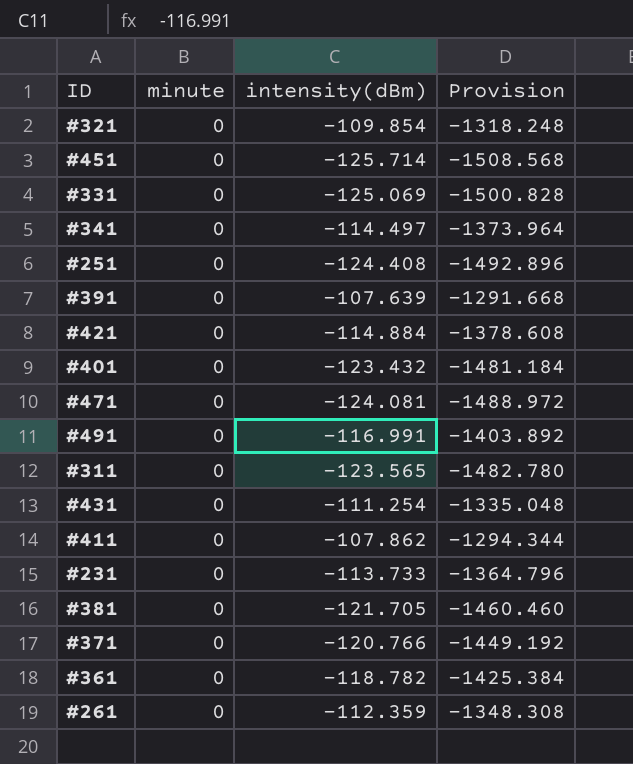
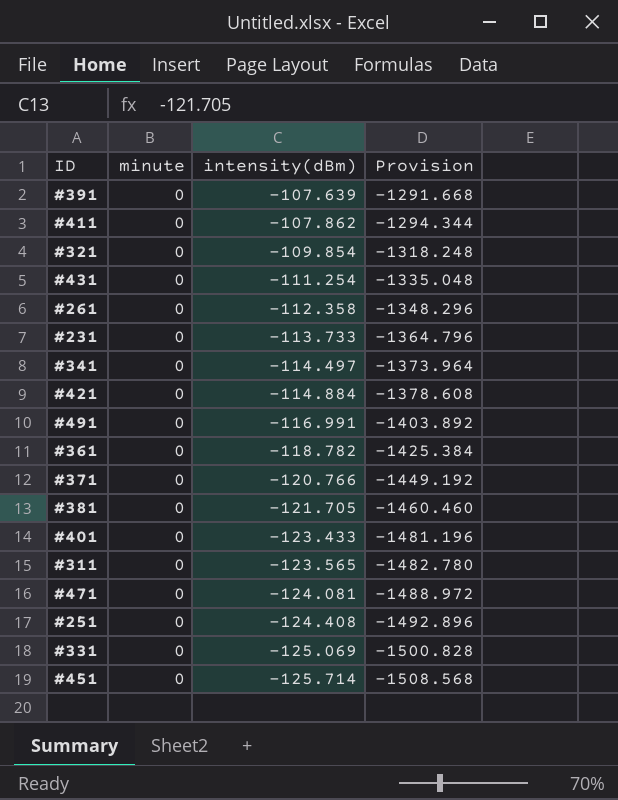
row order: none -> intensity(dBm) descending
#261 | intensity(dBm): -112.359 -> -112.358
#261 | Provision: -1348.308 -> -1348.296
#401 | intensity(dBm): -123.432 -> -123.433
#401 | Provision: -1481.184 -> -1481.196

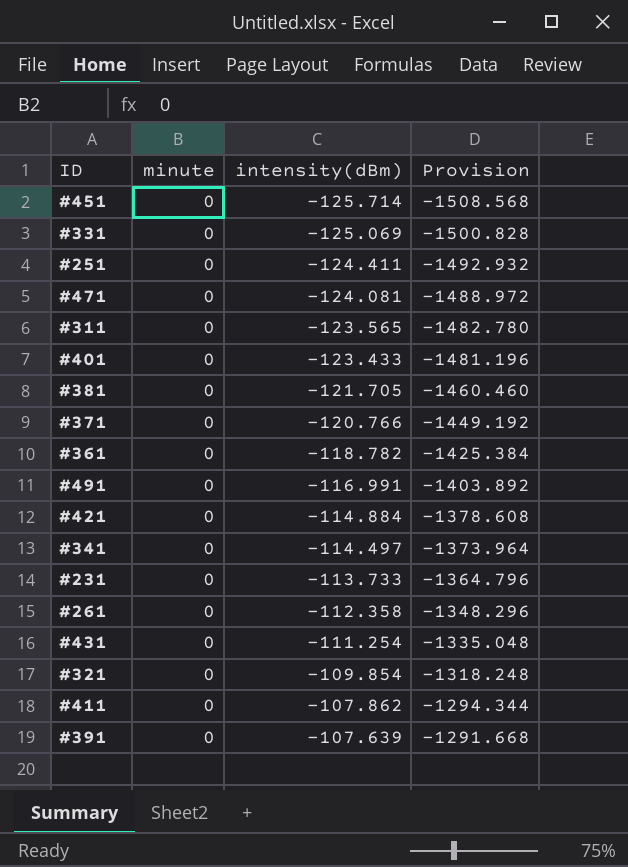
row order: intensity(dBm) descending -> intensity(dBm) ascending
#251 | intensity(dBm): -124.408 -> -124.411
#251 | Provision: -1492.896 -> -1492.932

